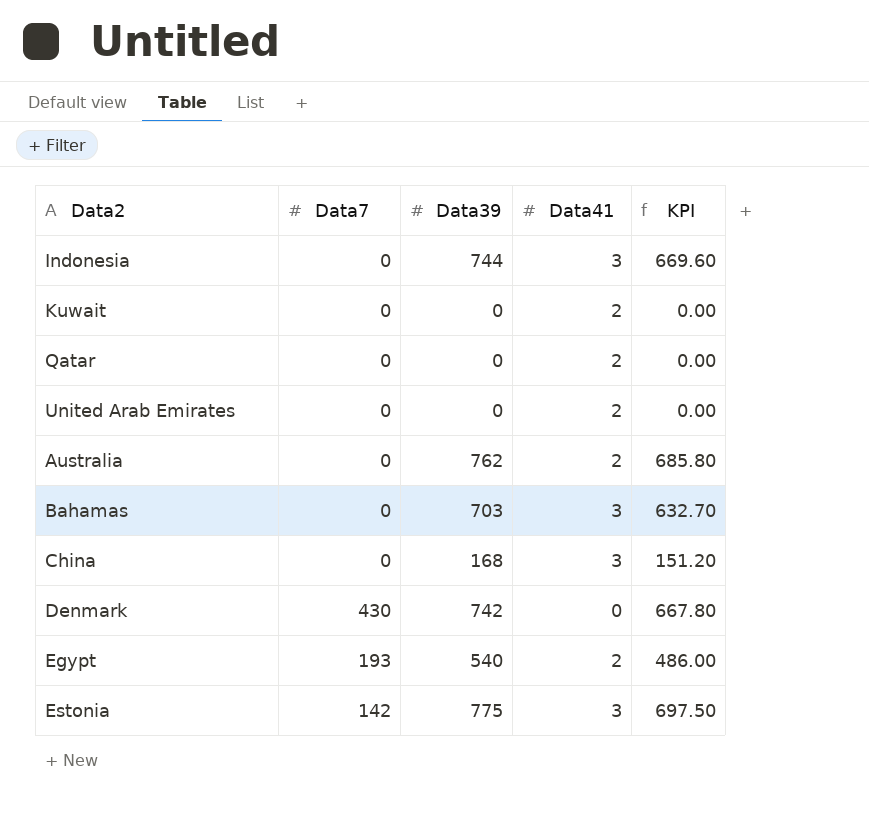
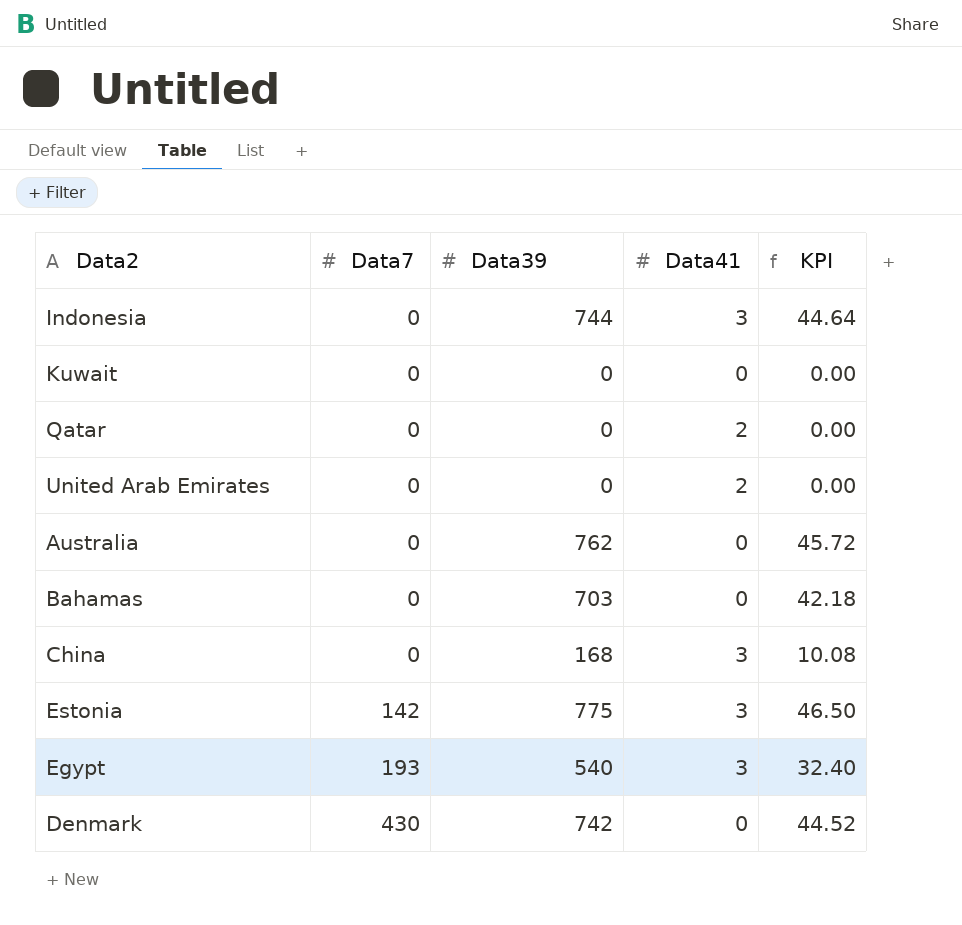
row order: none -> Data7 ascending
column KPI | formula: [Data39] * 0.9 -> [Data39] * 0.06
Kuwait | Data41: 2 -> 0
Australia | Data41: 2 -> 0
Bahamas | Data41: 3 -> 0
Egypt | Data41: 2 -> 3

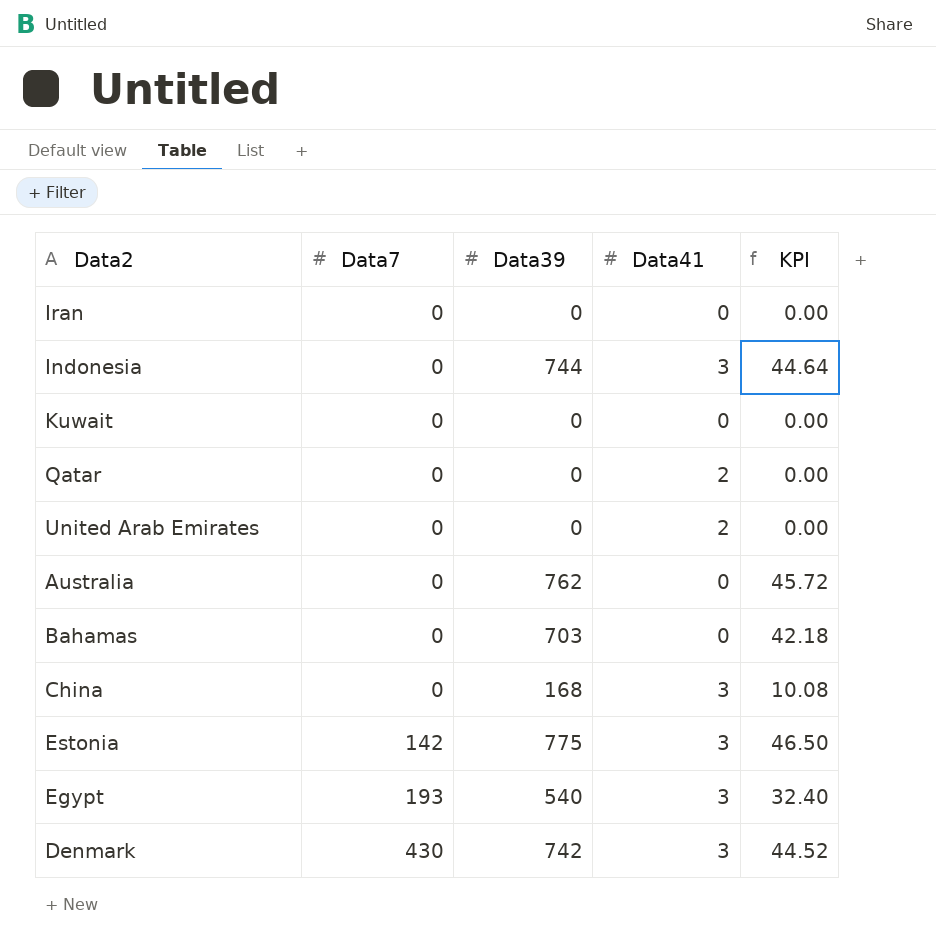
row Iran: none -> 0 | 0 | 0 | 0.00
Denmark | Data41: 0 -> 3

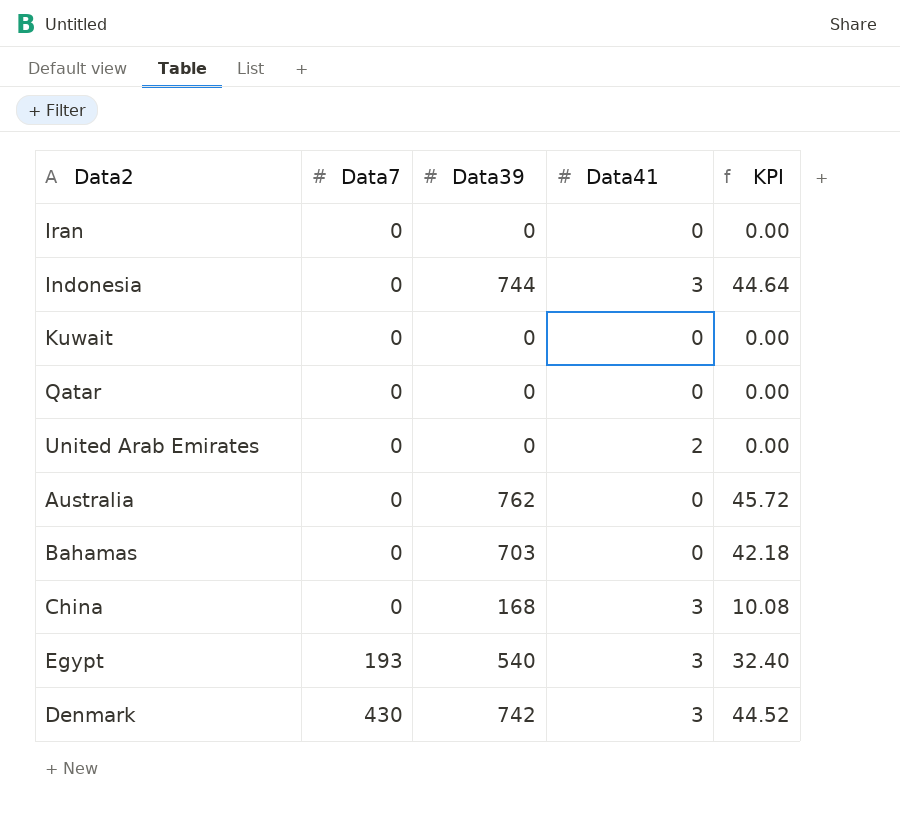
row Estonia: 142 | 775 | 3 | 46.50 -> none
Qatar | Data41: 2 -> 0

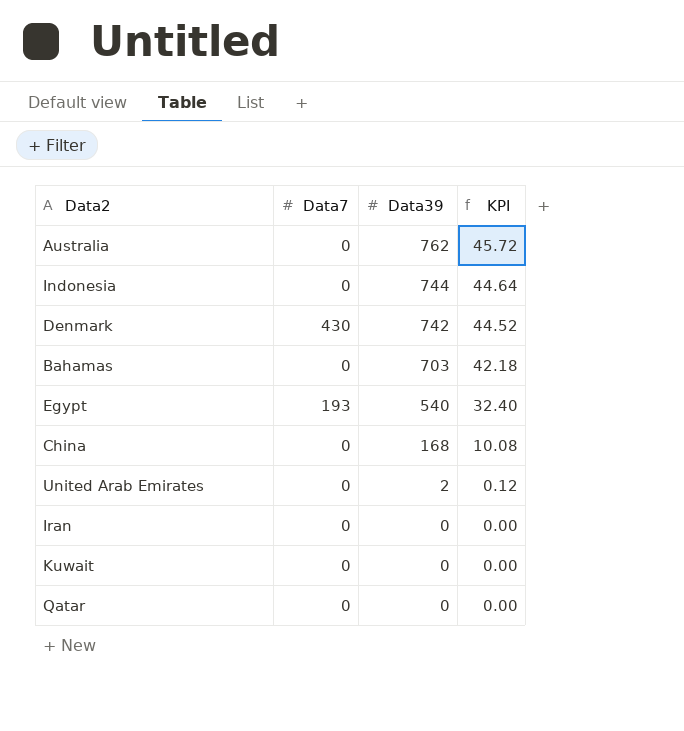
row order: Data7 ascending -> Data39 descending
column Data41 | position: 4 -> none
United Arab Emirates | Data39: 0 -> 2
United Arab Emirates | KPI: 0.00 -> 0.12

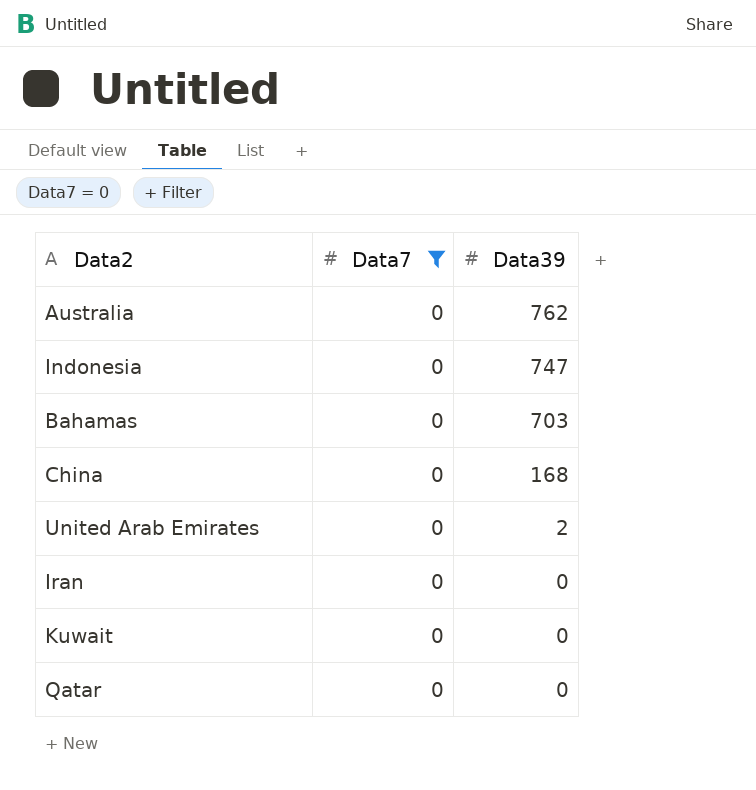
filter: none -> Data7 = 0
column KPI | formula: [Data39] * 0.06 -> none
Indonesia | Data39: 744 -> 747

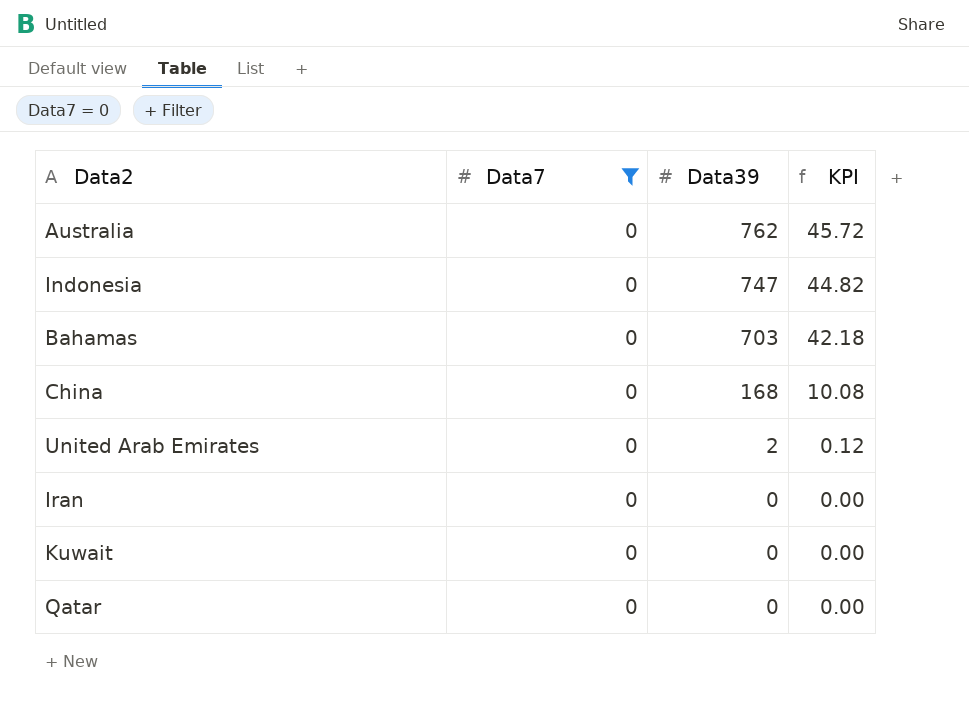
column KPI | formula: none -> [Data39] * 0.06

